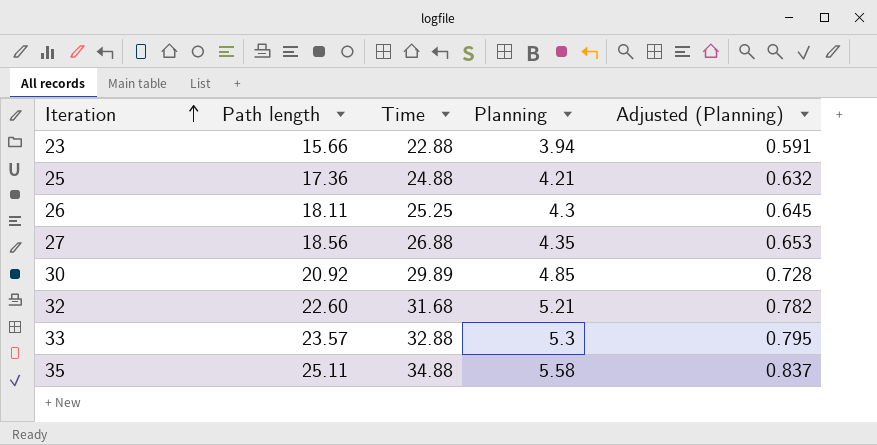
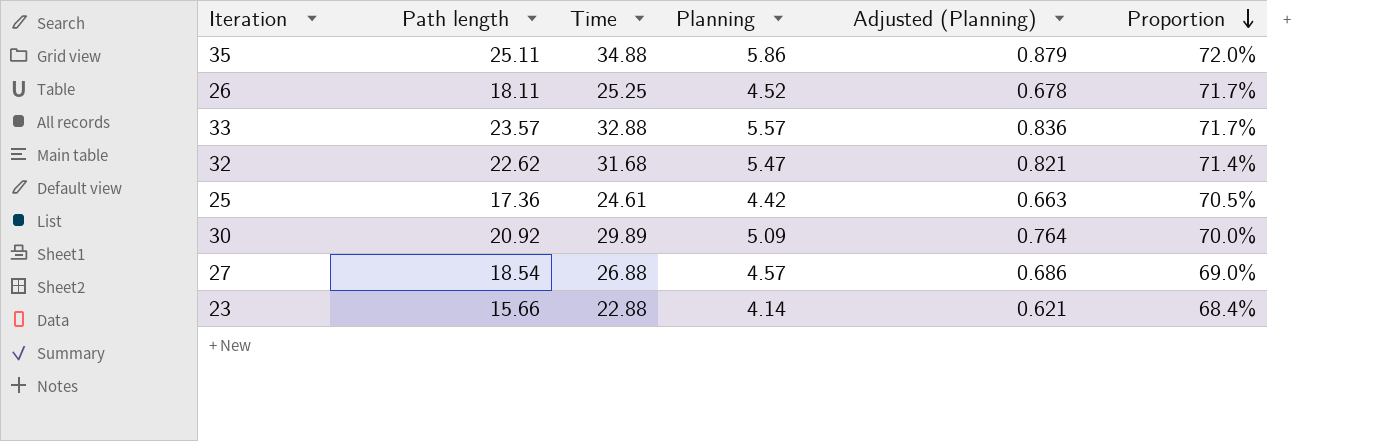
row order: Iteration ascending -> Proportion descending
column Proportion | formula: none -> [Path length] / [Time]
35 | Planning: 5.58 -> 5.86
35 | Adjusted (Planning): 0.837 -> 0.879
26 | Planning: 4.3 -> 4.52
26 | Adjusted (Planning): 0.645 -> 0.678
33 | Planning: 5.3 -> 5.57
33 | Adjusted (Planning): 0.795 -> 0.836
32 | Path length: 22.60 -> 22.62
32 | Planning: 5.21 -> 5.47
32 | Adjusted (Planning): 0.782 -> 0.821
25 | Time: 24.88 -> 24.61
25 | Planning: 4.21 -> 4.42
25 | Adjusted (Planning): 0.632 -> 0.663
30 | Planning: 4.85 -> 5.09
30 | Adjusted (Planning): 0.728 -> 0.764
27 | Path length: 18.56 -> 18.54
27 | Planning: 4.35 -> 4.57
27 | Adjusted (Planning): 0.653 -> 0.686
23 | Planning: 3.94 -> 4.14
23 | Adjusted (Planning): 0.591 -> 0.621

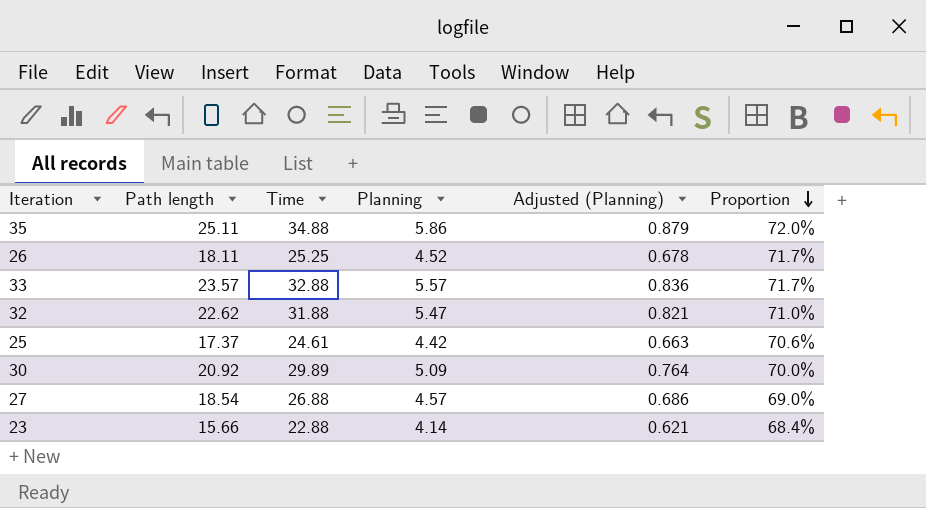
32 | Time: 31.68 -> 31.88
32 | Proportion: 71.4% -> 71.0%
25 | Path length: 17.36 -> 17.37
25 | Proportion: 70.5% -> 70.6%

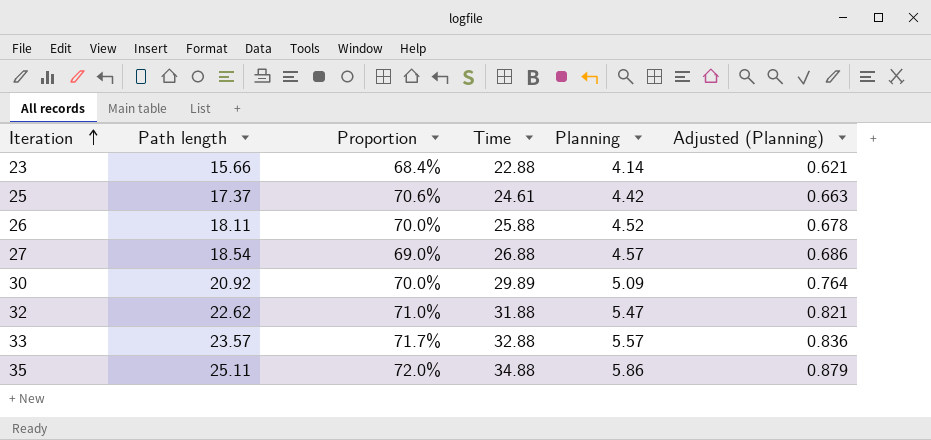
row order: Proportion descending -> Iteration ascending
column Proportion | position: 6 -> 3
26 | Proportion: 71.7% -> 70.0%
26 | Time: 25.25 -> 25.88

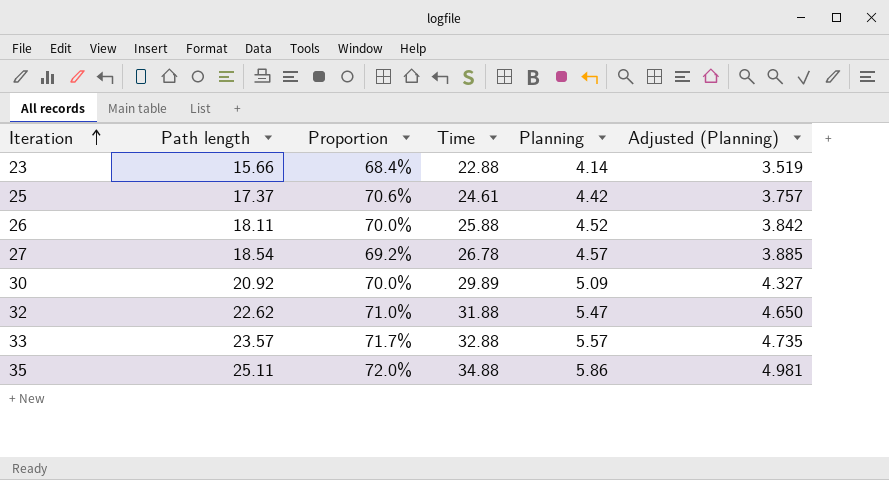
column Adjusted (Planning) | formula: [Planning] * 0.15 -> [Planning] * 0.85
27 | Proportion: 69.0% -> 69.2%
27 | Time: 26.88 -> 26.78

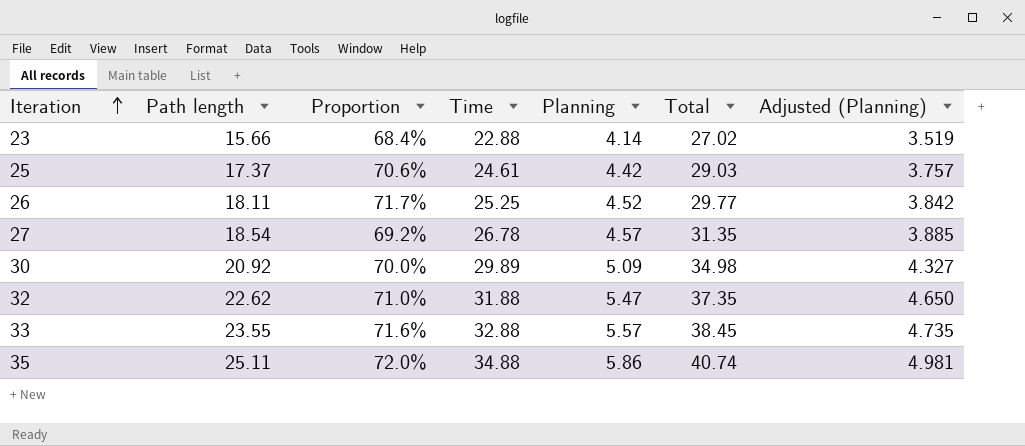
column Total | formula: none -> [Time] + [Planning]
26 | Proportion: 70.0% -> 71.7%
26 | Time: 25.88 -> 25.25
33 | Path length: 23.57 -> 23.55
33 | Proportion: 71.7% -> 71.6%

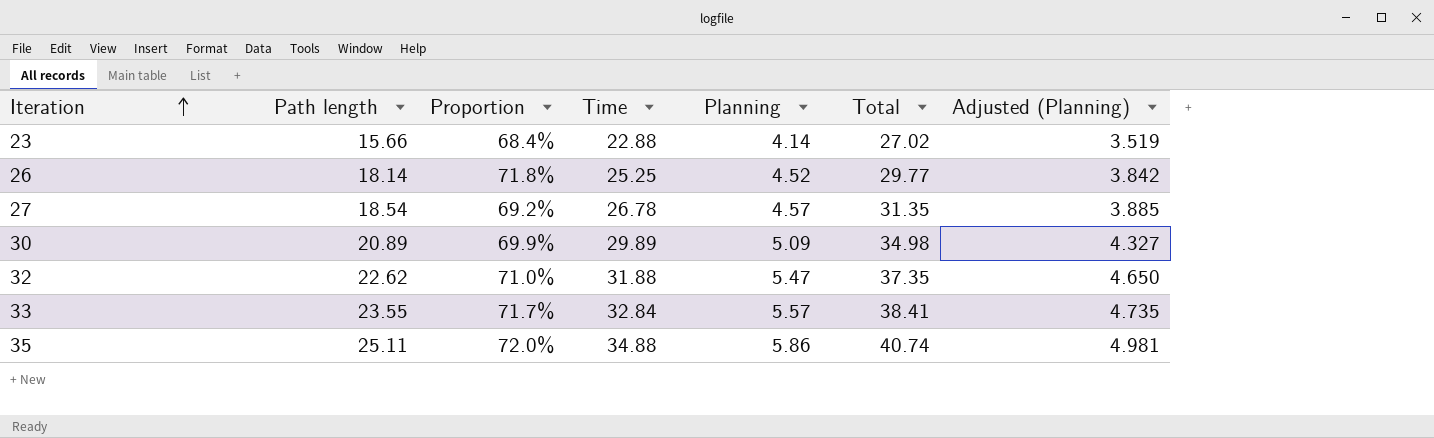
row 25: 17.37 | 70.6% | 24.61 | 4.42 | 29.03 | 3.757 -> none
26 | Path length: 18.11 -> 18.14
26 | Proportion: 71.7% -> 71.8%
30 | Path length: 20.92 -> 20.89
30 | Proportion: 70.0% -> 69.9%
33 | Proportion: 71.6% -> 71.7%
33 | Time: 32.88 -> 32.84
33 | Total: 38.45 -> 38.41

